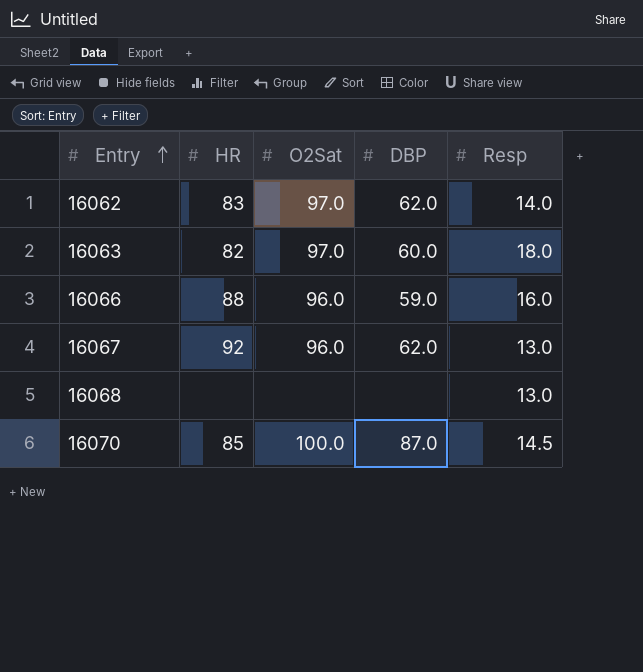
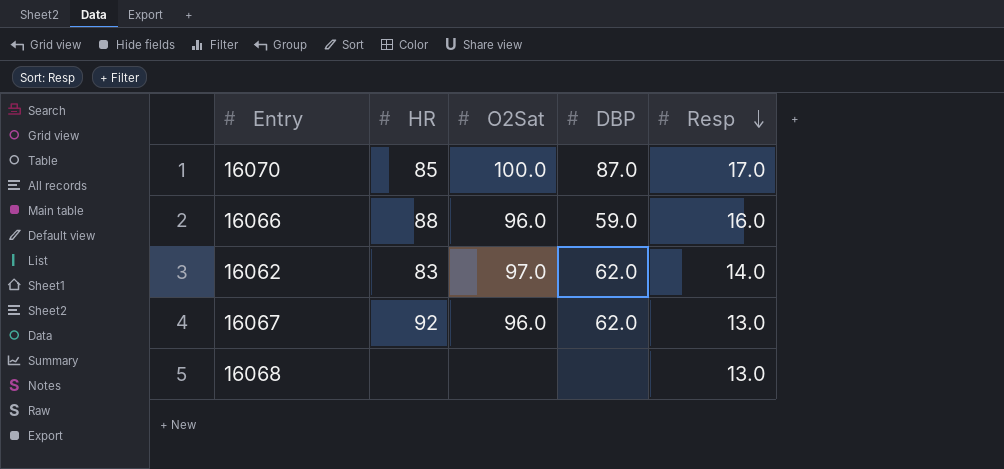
row order: Entry ascending -> Resp descending
row 16063: 82 | 97.0 | 60.0 | 18.0 -> none
16070 | Resp: 14.5 -> 17.0

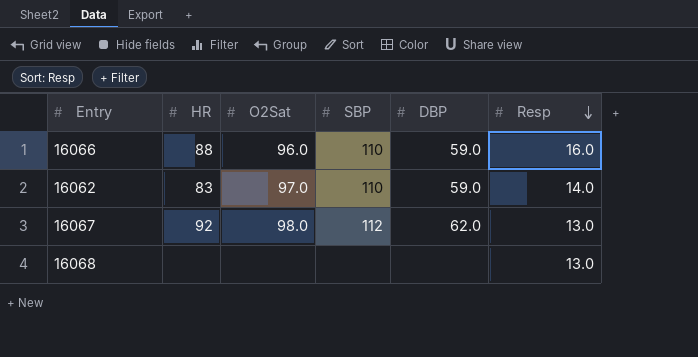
column SBP | position: none -> 4
row 16070: 85 | 100.0 | 87.0 | 17.0 -> none
16062 | DBP: 62.0 -> 59.0
16067 | O2Sat: 96.0 -> 98.0

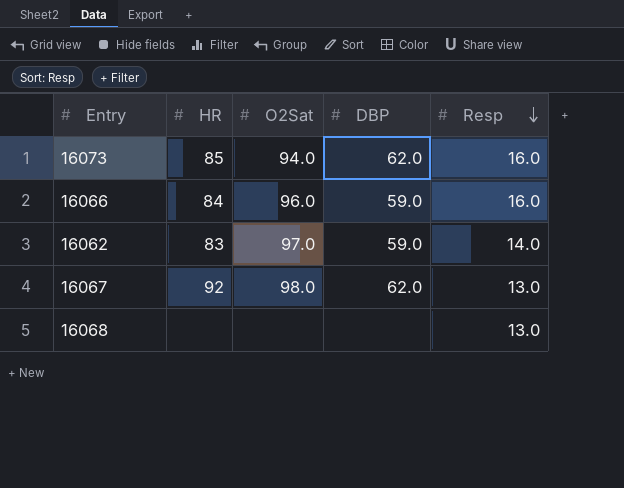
column SBP | position: 4 -> none
row 16073: none -> 85 | 94.0 | 62.0 | 16.0
16066 | HR: 88 -> 84

